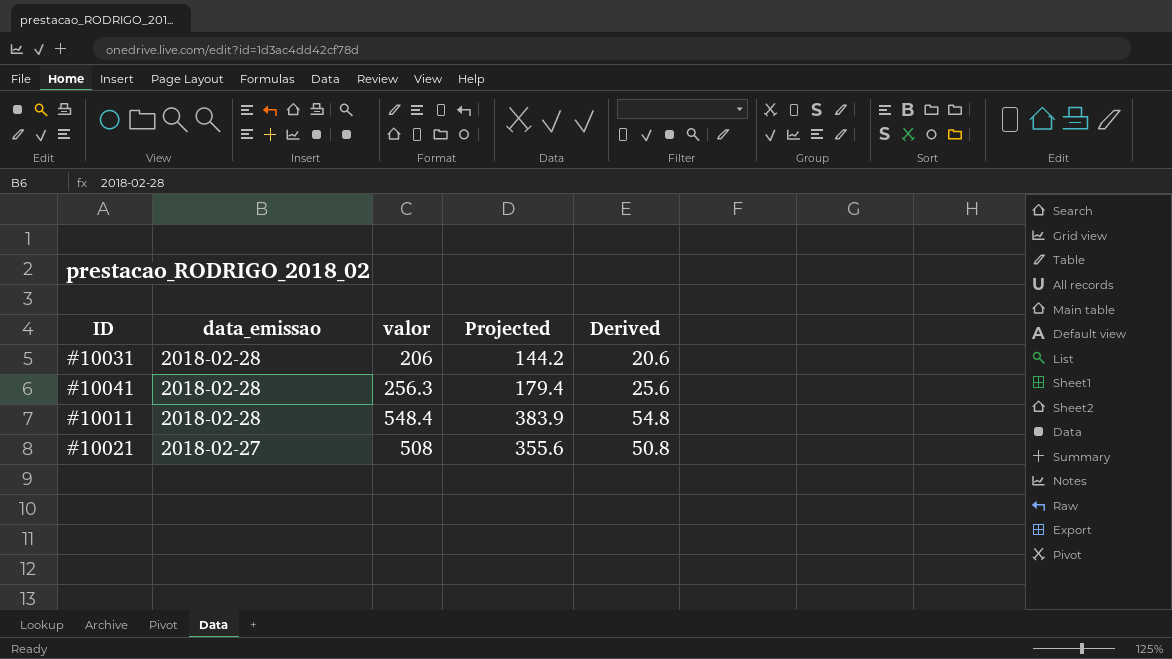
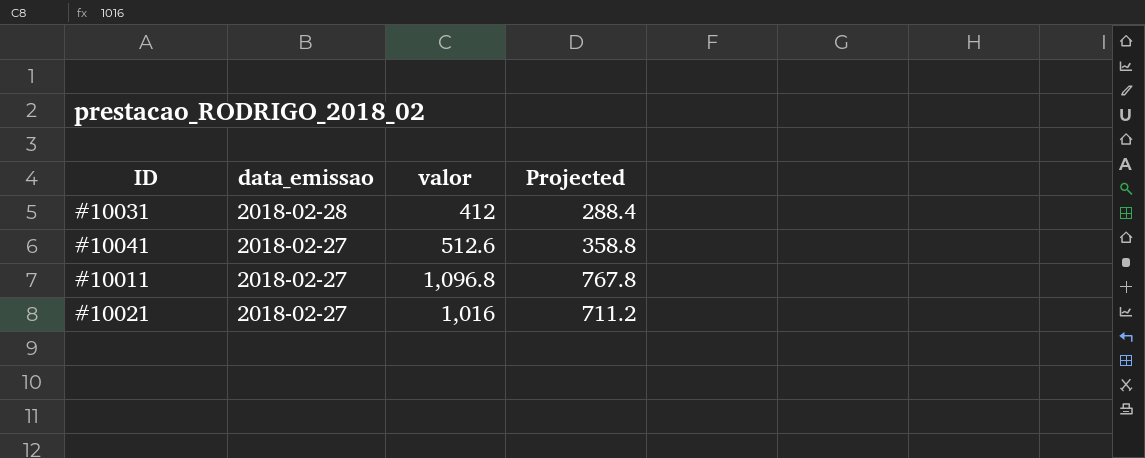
column Derived | formula: [valor] * 0.1 -> none
#10031 | valor: 206 -> 412
#10031 | Projected: 144.2 -> 288.4
#10041 | data_emissao: 2018-02-28 -> 2018-02-27
#10041 | valor: 256.3 -> 512.6
#10041 | Projected: 179.4 -> 358.8
#10011 | data_emissao: 2018-02-28 -> 2018-02-27
#10011 | valor: 548.4 -> 1,096.8
#10011 | Projected: 383.9 -> 767.8
#10021 | valor: 508 -> 1,016
#10021 | Projected: 355.6 -> 711.2

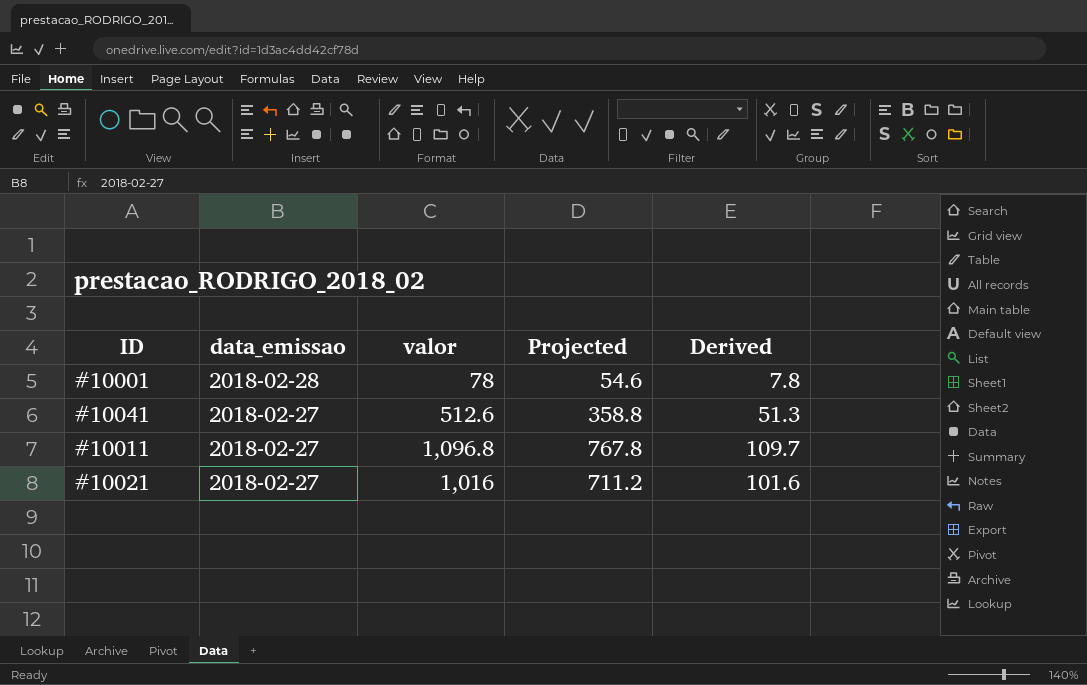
column Derived | formula: none -> [valor] * 0.1
row #10031: 2018-02-28 | 412 | 288.4 -> none
row #10001: none -> 2018-02-28 | 78 | 54.6 | 7.8

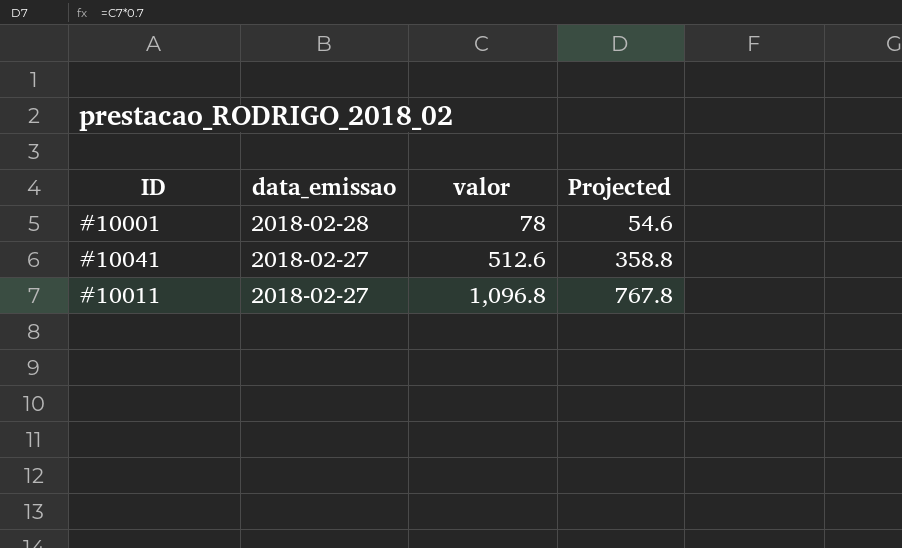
column Derived | formula: [valor] * 0.1 -> none
row #10021: 2018-02-27 | 1,016 | 711.2 | 101.6 -> none

